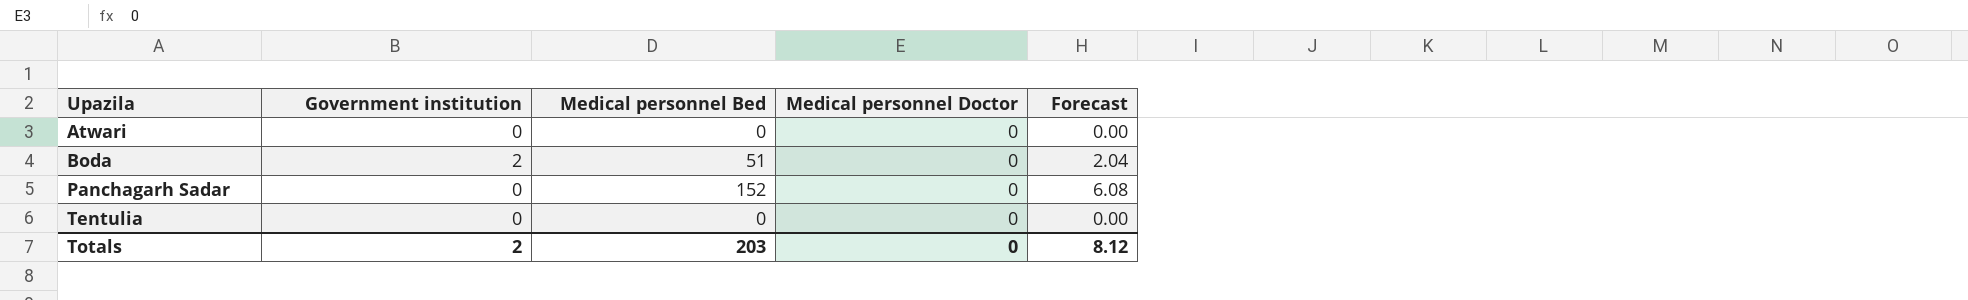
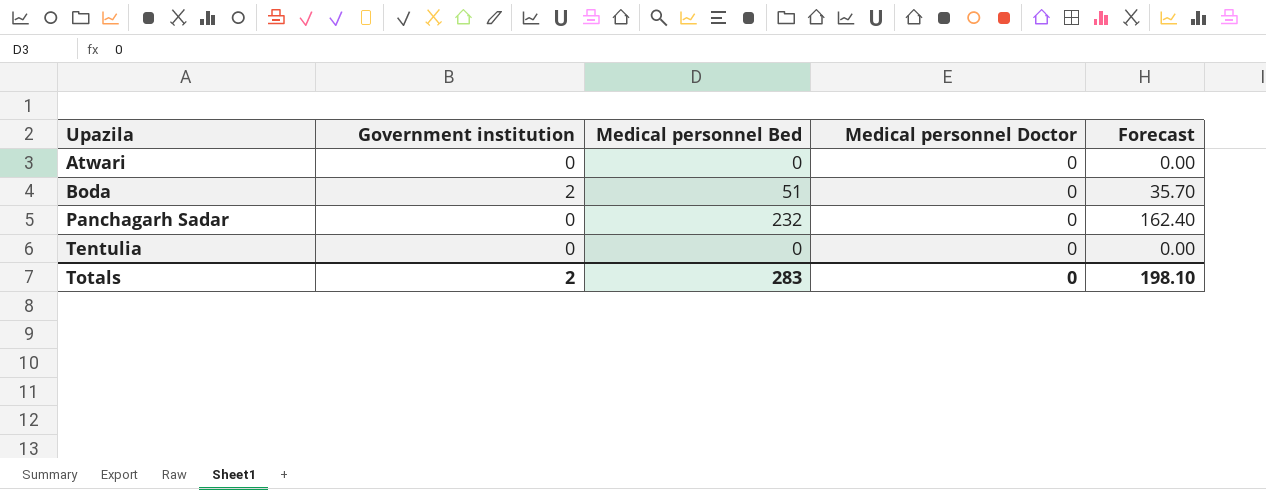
column Forecast | formula: [Medical personnel Bed] * 0.04 -> [Medical personnel Bed] * 0.7
Panchagarh Sadar | Medical personnel Bed: 152 -> 232
Totals | Medical personnel Bed: 203 -> 283
Totals | Forecast: 8.12 -> 198.10

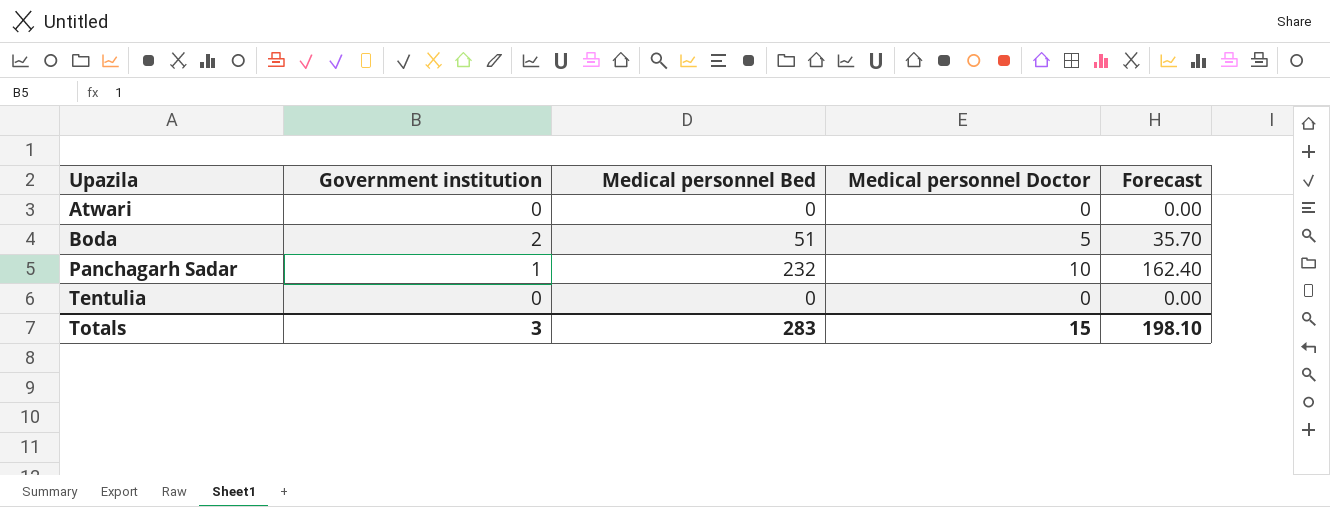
Boda | Medical personnel Doctor: 0 -> 5
Panchagarh Sadar | Government institution: 0 -> 1
Panchagarh Sadar | Medical personnel Doctor: 0 -> 10
Totals | Government institution: 2 -> 3
Totals | Medical personnel Doctor: 0 -> 15

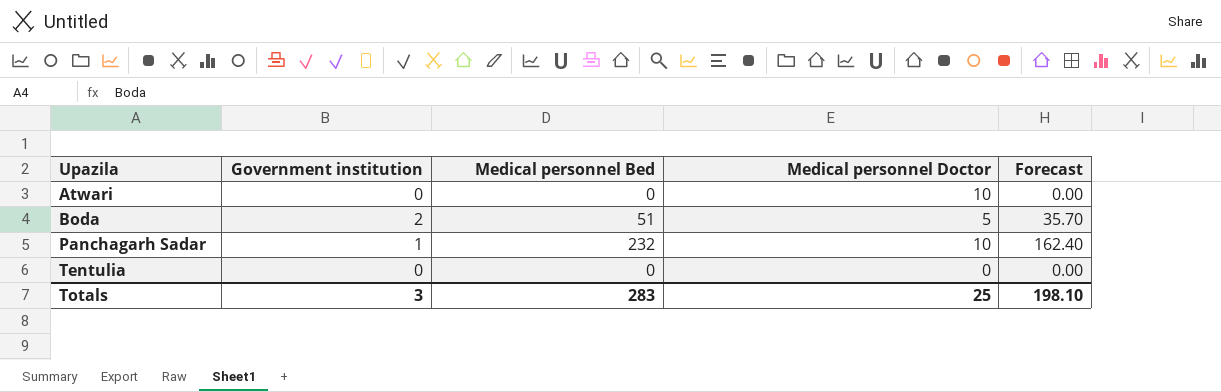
Atwari | Medical personnel Doctor: 0 -> 10
Totals | Medical personnel Doctor: 15 -> 25

